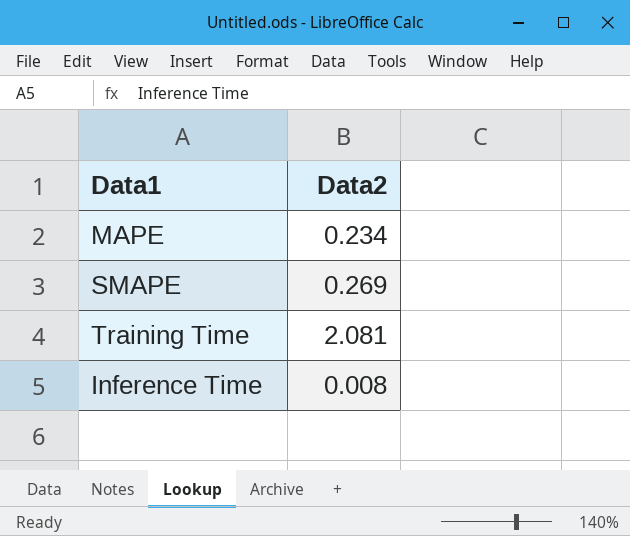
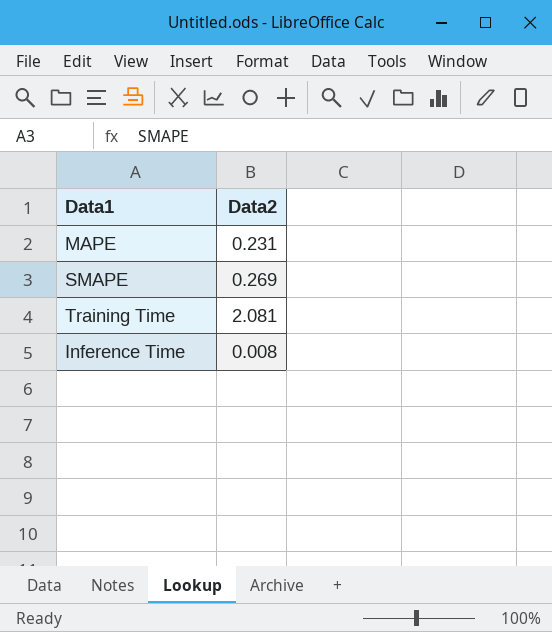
MAPE | Data2: 0.234 -> 0.231

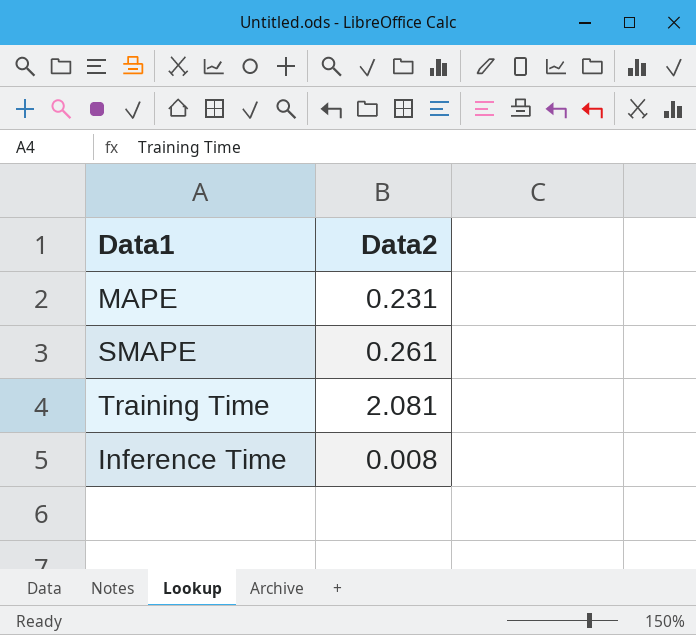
SMAPE | Data2: 0.269 -> 0.261

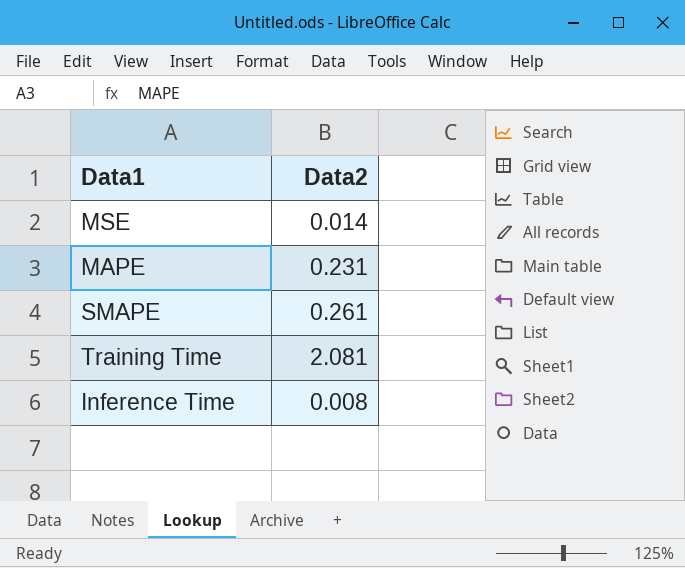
row MSE: none -> 0.014

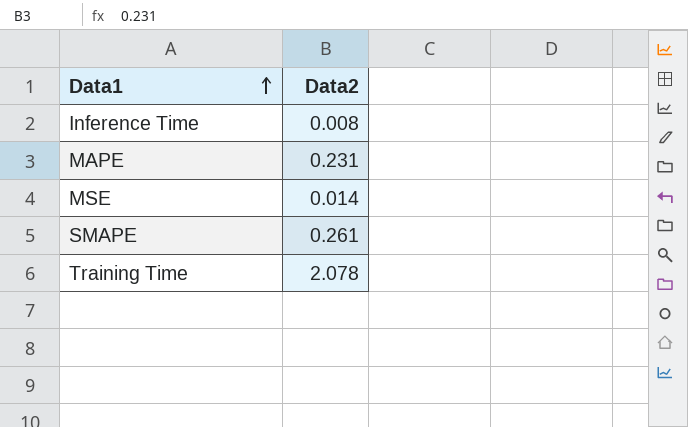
row order: none -> Data1 ascending
Training Time | Data2: 2.081 -> 2.078

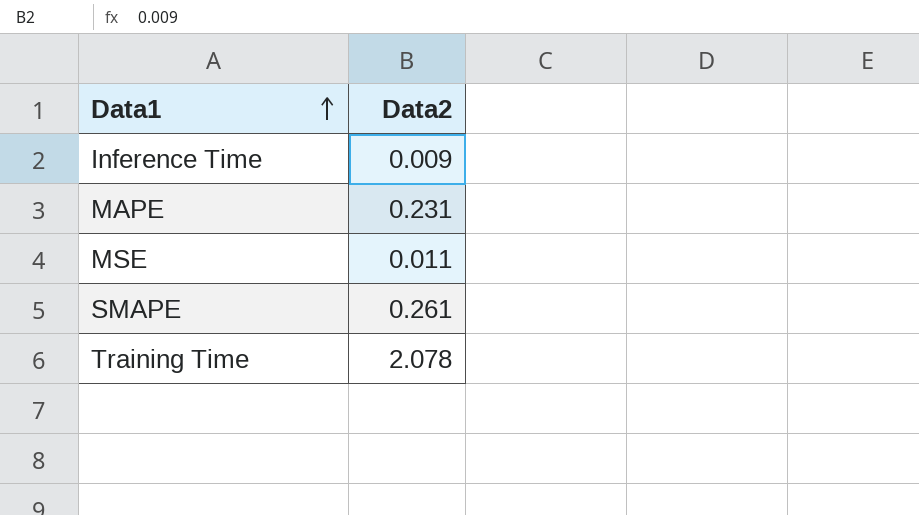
Inference Time | Data2: 0.008 -> 0.009
MSE | Data2: 0.014 -> 0.011

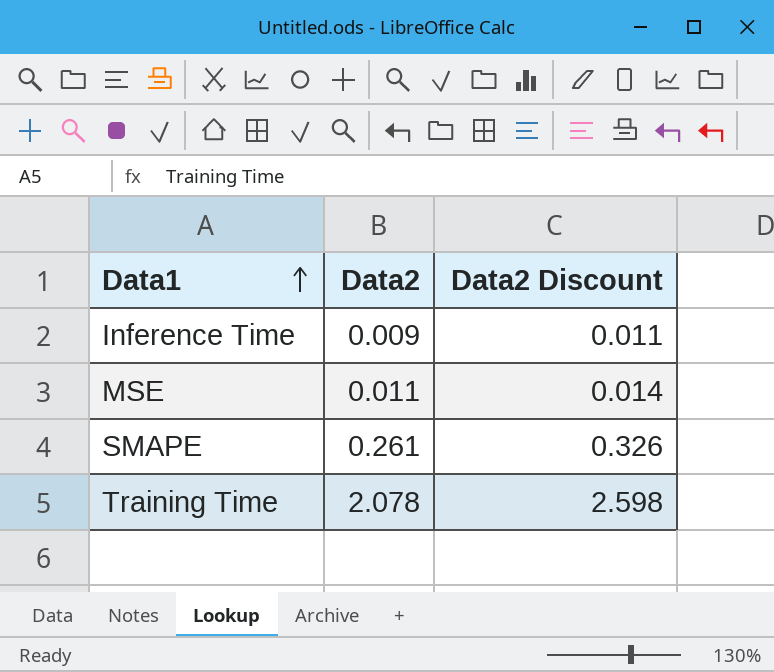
column Data2 Discount | formula: none -> [Data2] * 1.25
row MAPE: 0.231 -> none

